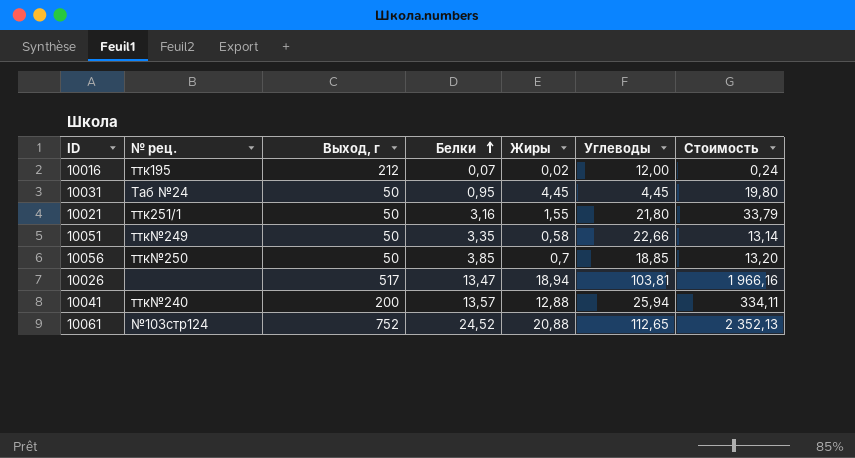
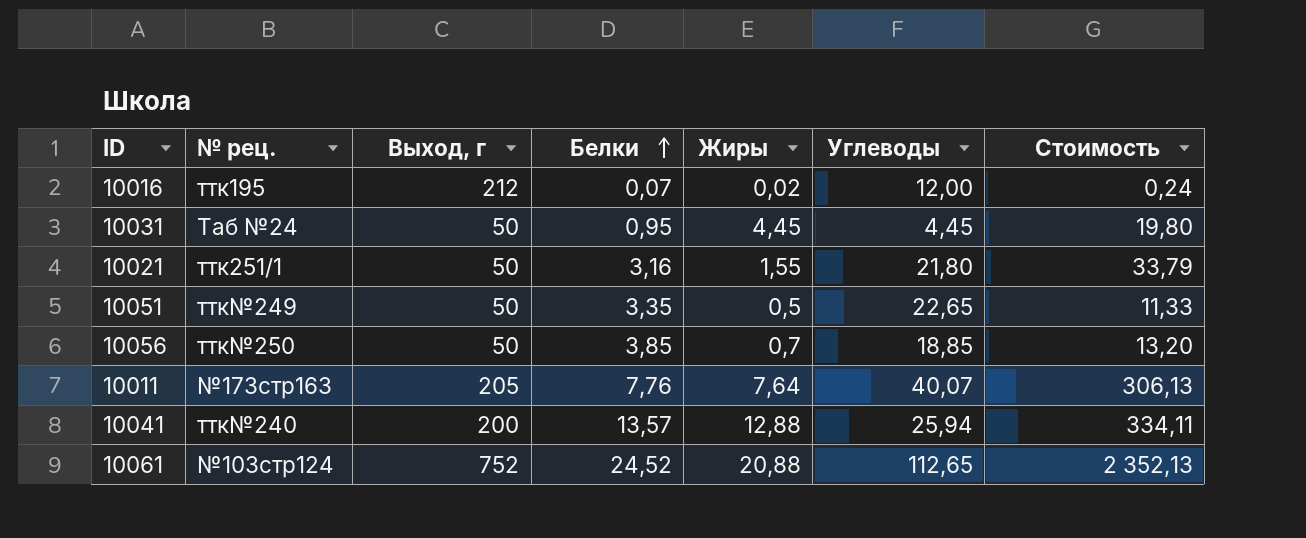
row 10026: none | 517 | 13,47 | 18,94 | 103,81 | 1 966,16 -> none
10051 | Жиры: 0,58 -> 0,5
10051 | Углеводы: 22,66 -> 22,65
10051 | Стоимость: 13,14 -> 11,33
row 10011: none -> №173стр163 | 205 | 7,76 | 7,64 | 40,07 | 306,13

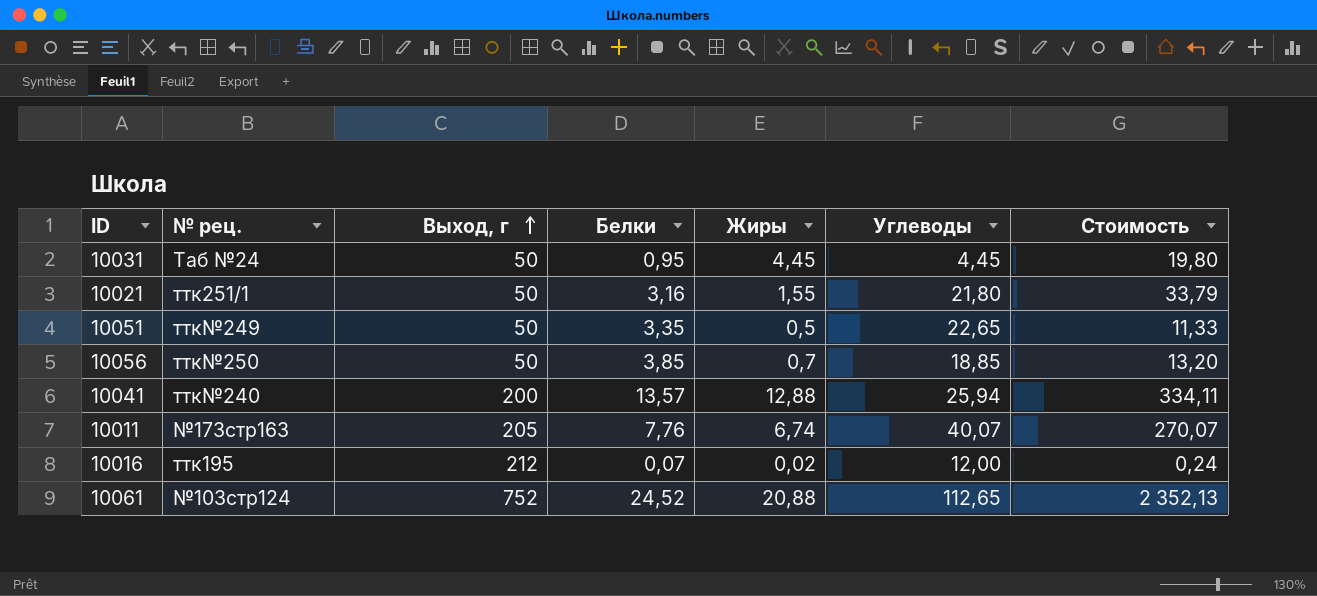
row order: Белки ascending -> Выход, г ascending
10011 | Жиры: 7,64 -> 6,74
10011 | Стоимость: 306,13 -> 270,07

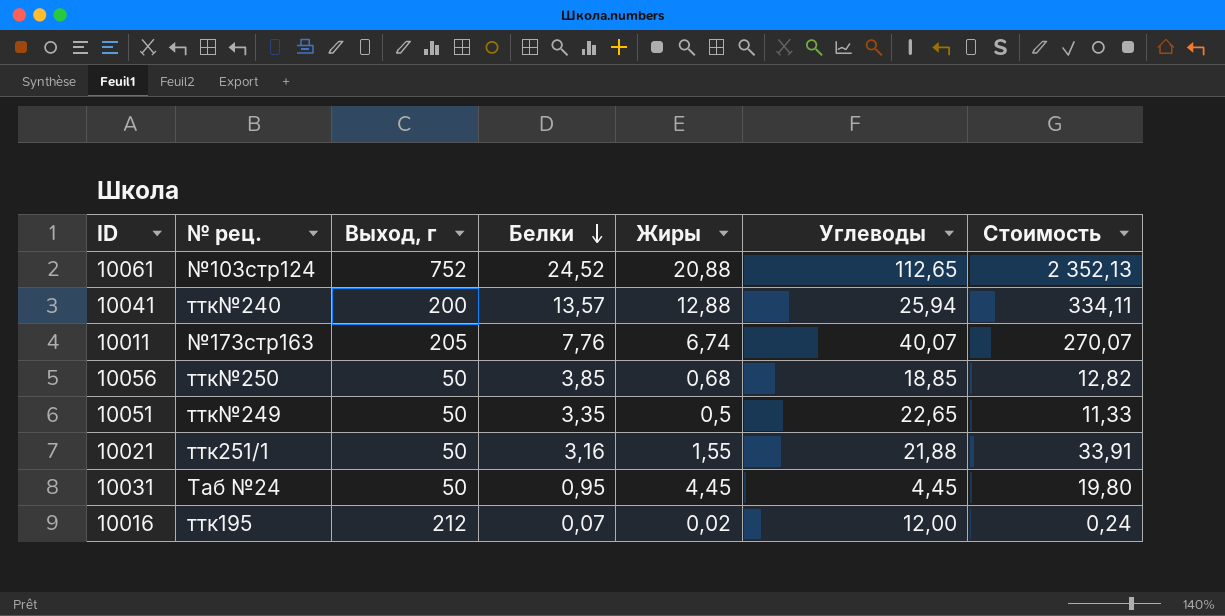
row order: Выход, г ascending -> Белки descending
10056 | Жиры: 0,7 -> 0,68
10056 | Стоимость: 13,20 -> 12,82
10021 | Углеводы: 21,80 -> 21,88
10021 | Стоимость: 33,79 -> 33,91

